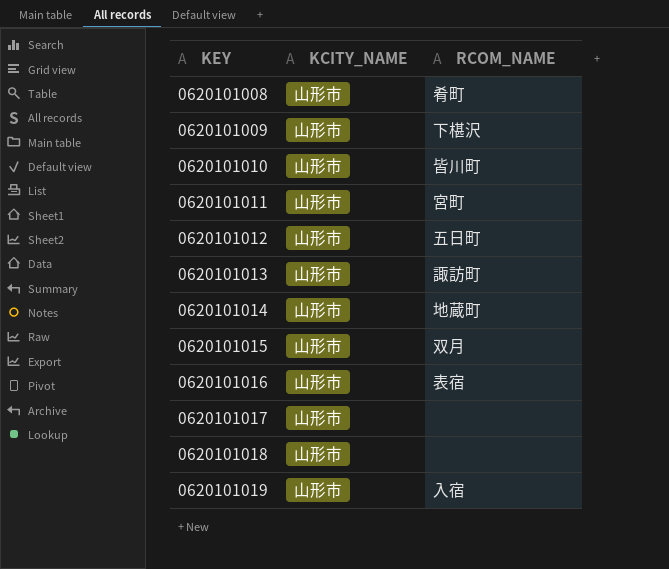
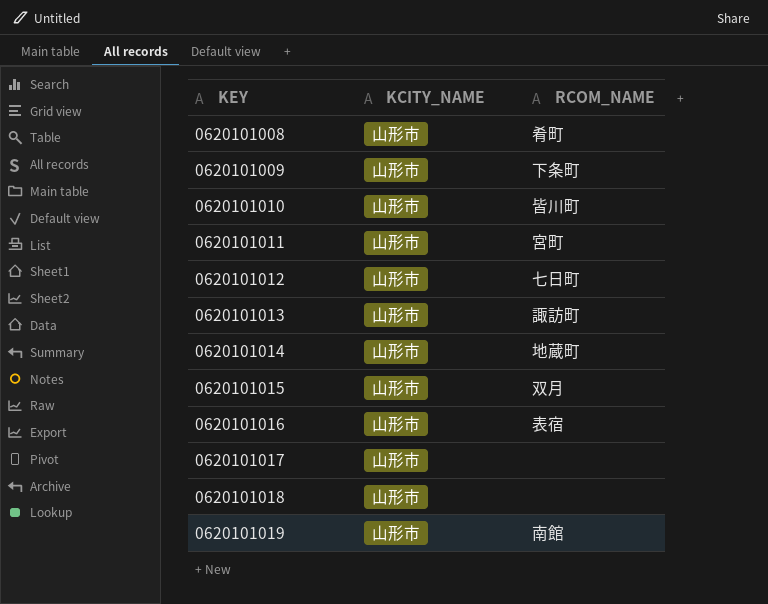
0620101009 | RCOM_NAME: 下椹沢 -> 下条町
0620101012 | RCOM_NAME: 五日町 -> 七日町
0620101019 | RCOM_NAME: 入宿 -> 南館

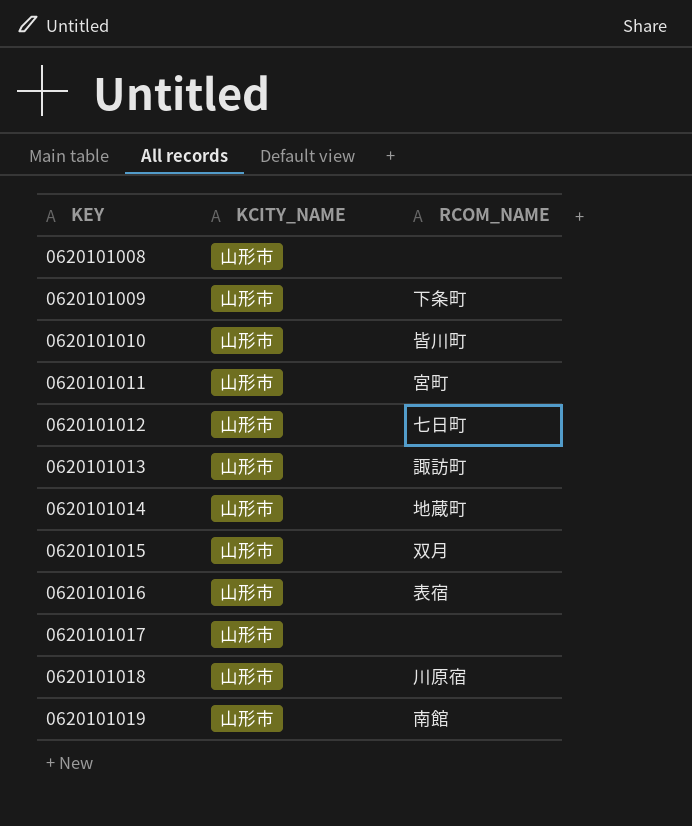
0620101008 | RCOM_NAME: 肴町 -> none
0620101018 | RCOM_NAME: none -> 川原宿

